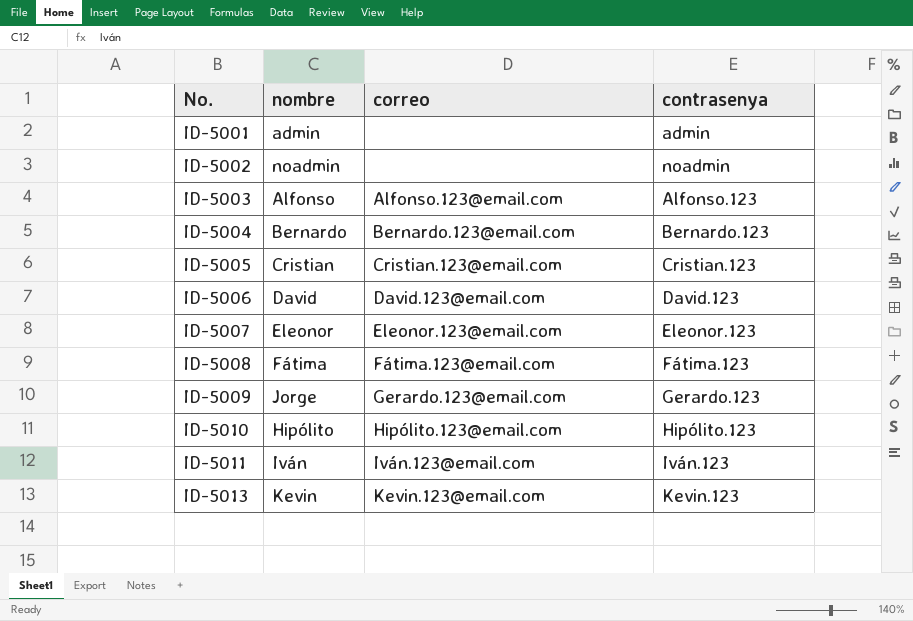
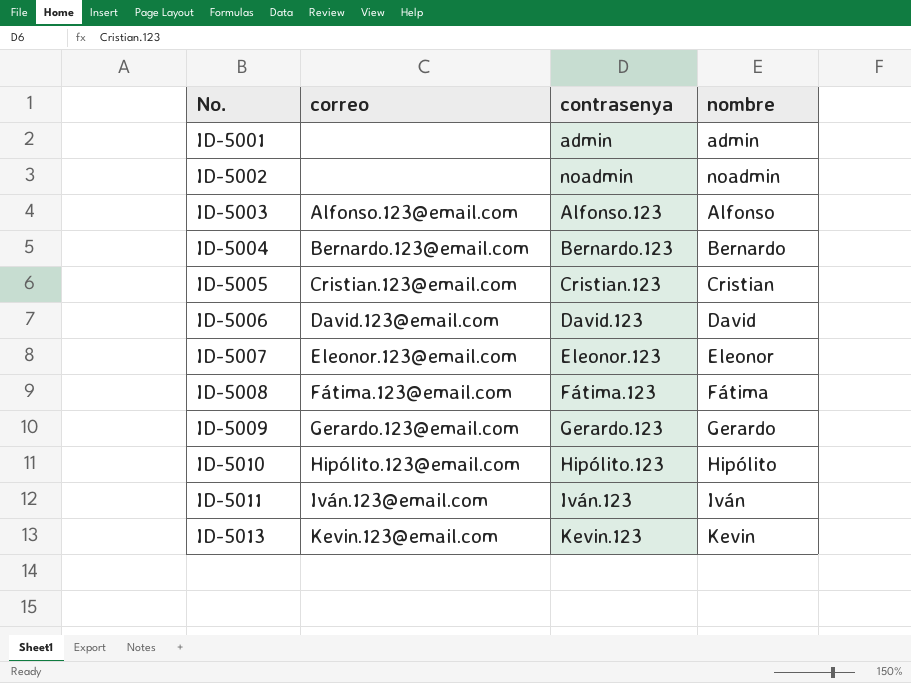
column nombre | position: 2 -> 4
ID-5009 | nombre: Jorge -> Gerardo

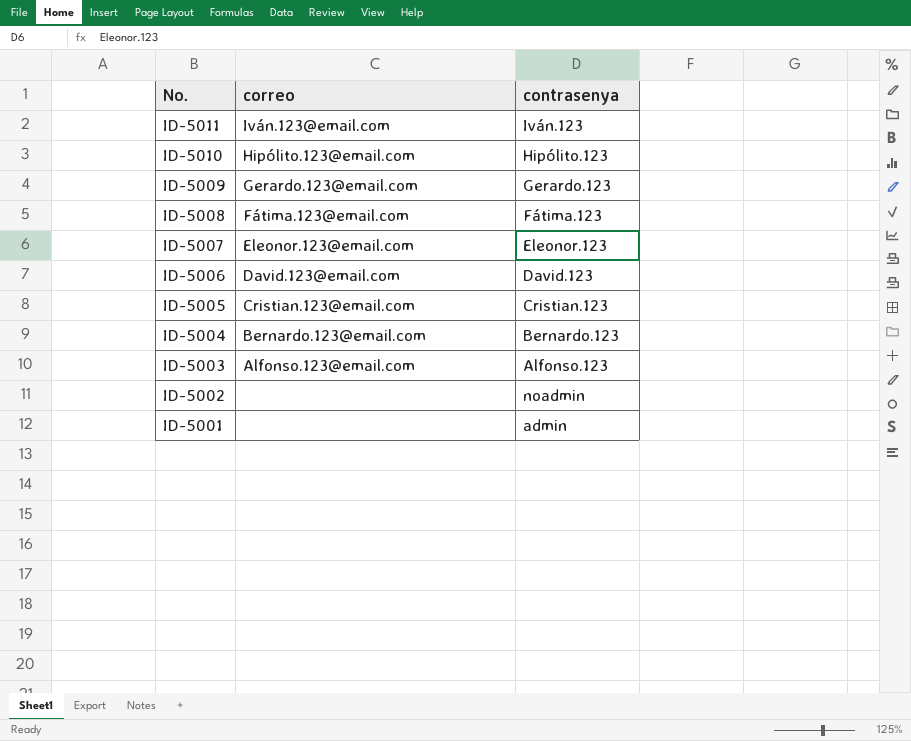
row order: No. ascending -> No. descending
column nombre | position: 4 -> none
row ID-5013: Kevin.123@email.com | Kevin.123 | Kevin -> none

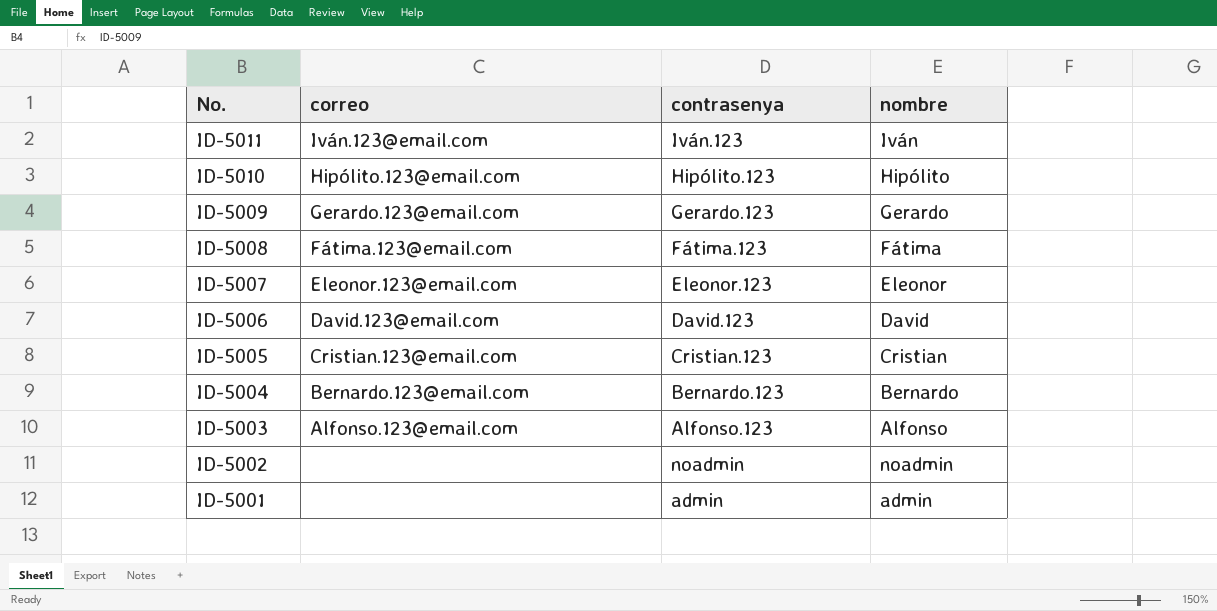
column nombre | position: none -> 4

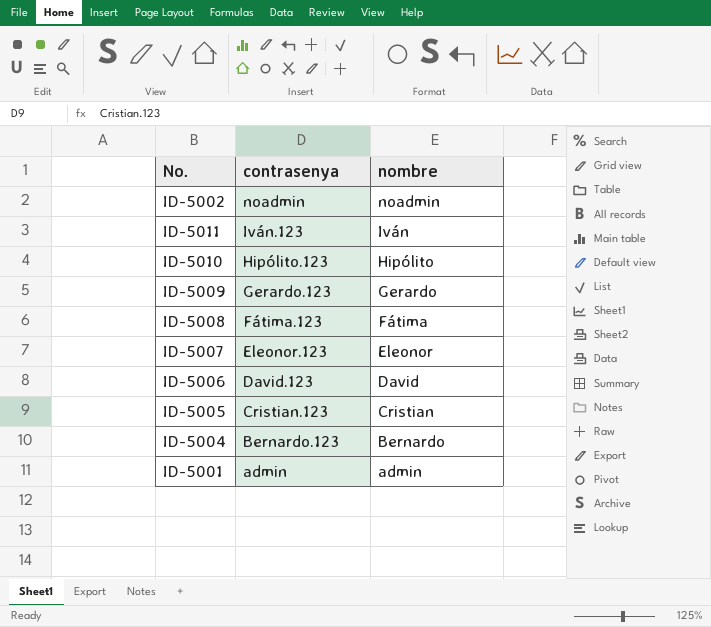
row order: No. descending -> contrasenya descending
column correo | position: 2 -> none
row ID-5003: Alfonso.123@email.com | Alfonso.123 | Alfonso -> none

